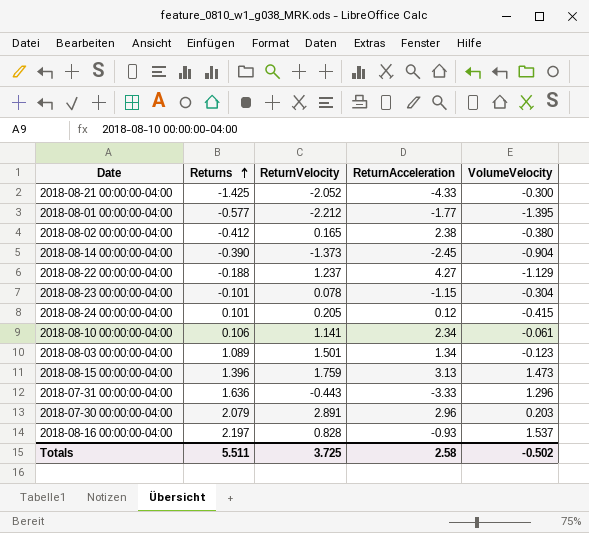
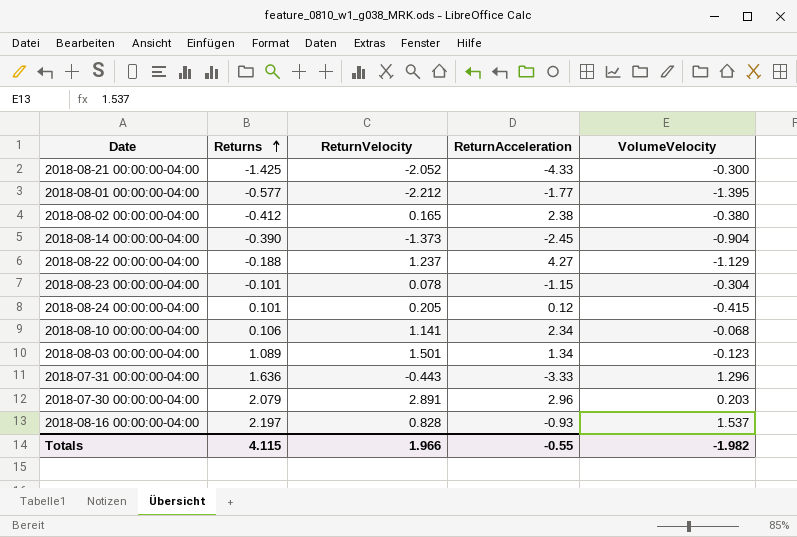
row 2018-08-15 00:00:00-04:00: 1.396 | 1.759 | 3.13 | 1.473 -> none
2018-08-10 00:00:00-04:00 | VolumeVelocity: -0.061 -> -0.068
Totals | Returns: 5.511 -> 4.115
Totals | ReturnVelocity: 3.725 -> 1.966
Totals | ReturnAcceleration: 2.58 -> -0.55
Totals | VolumeVelocity: -0.502 -> -1.982

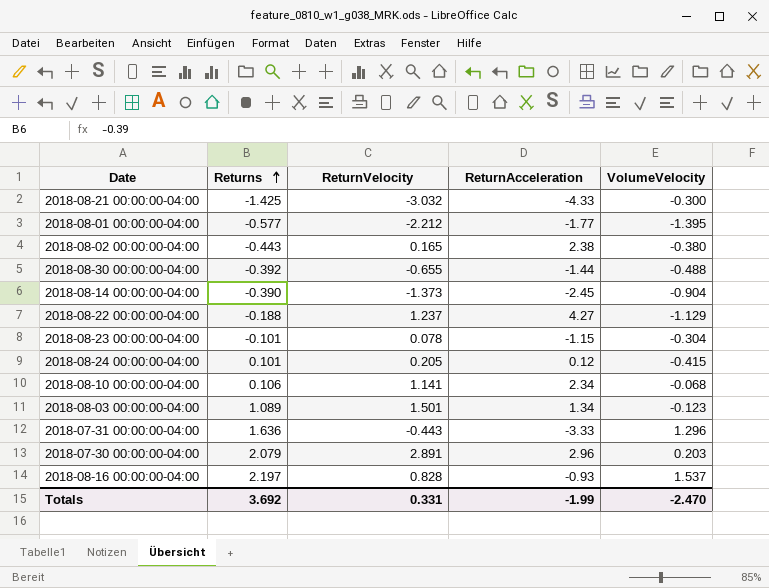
2018-08-21 00:00:00-04:00 | ReturnVelocity: -2.052 -> -3.032
2018-08-02 00:00:00-04:00 | Returns: -0.412 -> -0.443
row 2018-08-30 00:00:00-04:00: none -> -0.392 | -0.655 | -1.44 | -0.488
Totals | Returns: 4.115 -> 3.692
Totals | ReturnVelocity: 1.966 -> 0.331
Totals | ReturnAcceleration: -0.55 -> -1.99
Totals | VolumeVelocity: -1.982 -> -2.470

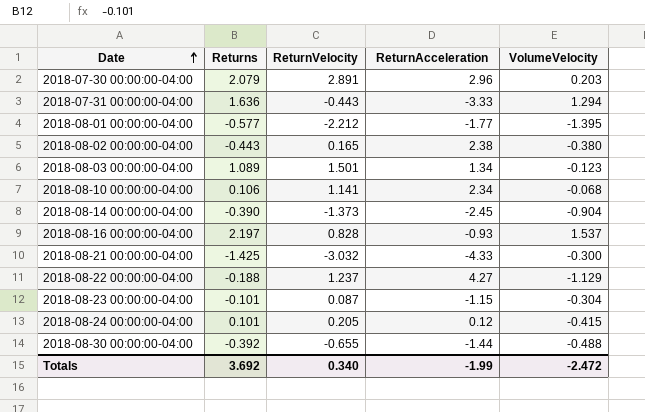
row order: Returns ascending -> Date ascending
2018-07-31 00:00:00-04:00 | VolumeVelocity: 1.296 -> 1.294
2018-08-23 00:00:00-04:00 | ReturnVelocity: 0.078 -> 0.087
Totals | ReturnVelocity: 0.331 -> 0.340
Totals | VolumeVelocity: -2.470 -> -2.472

